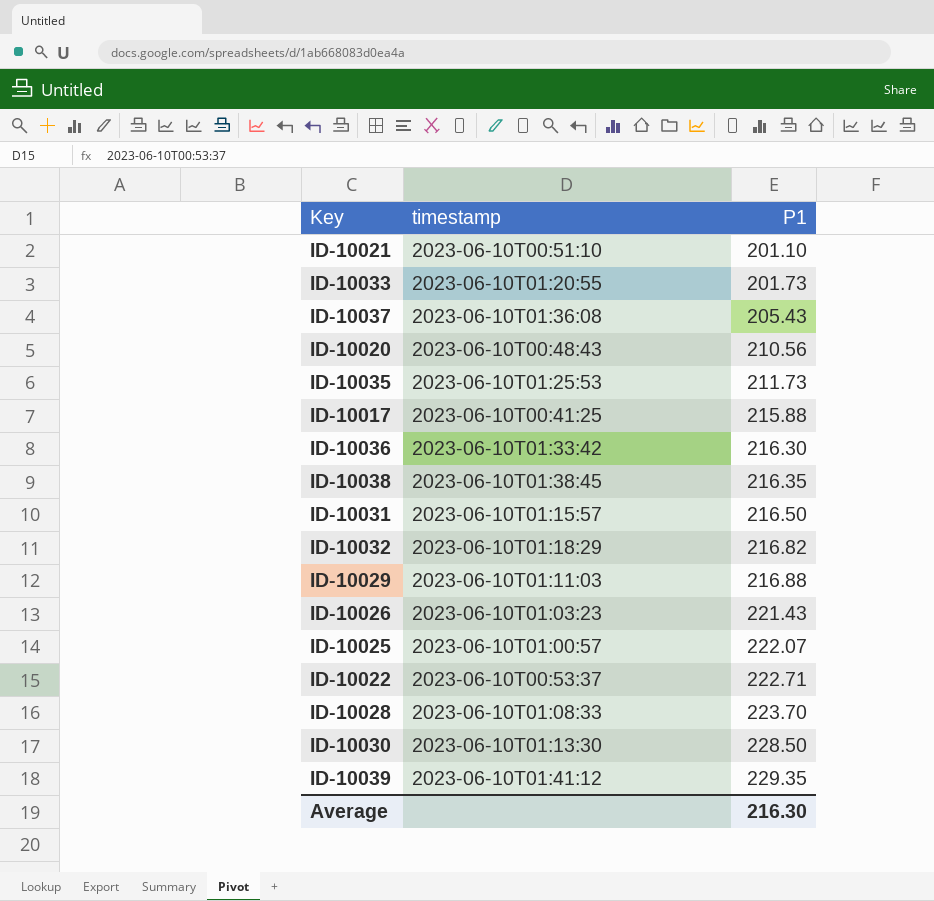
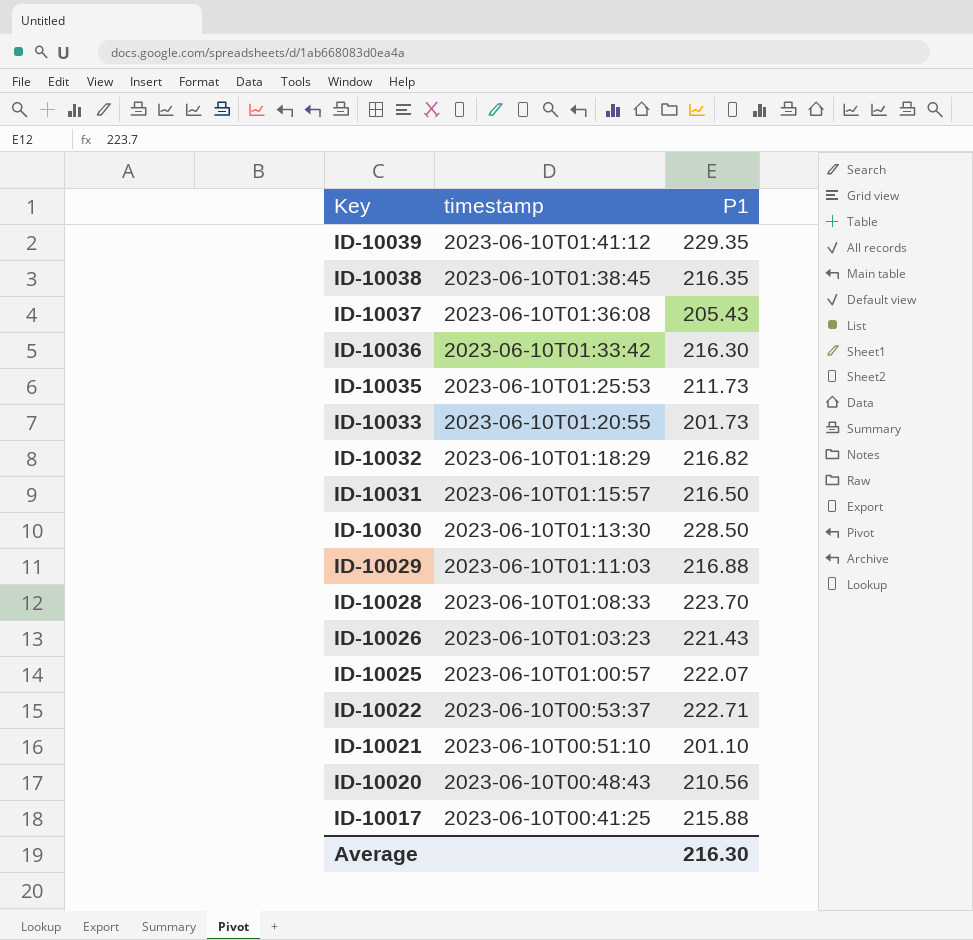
row order: P1 ascending -> Key descending

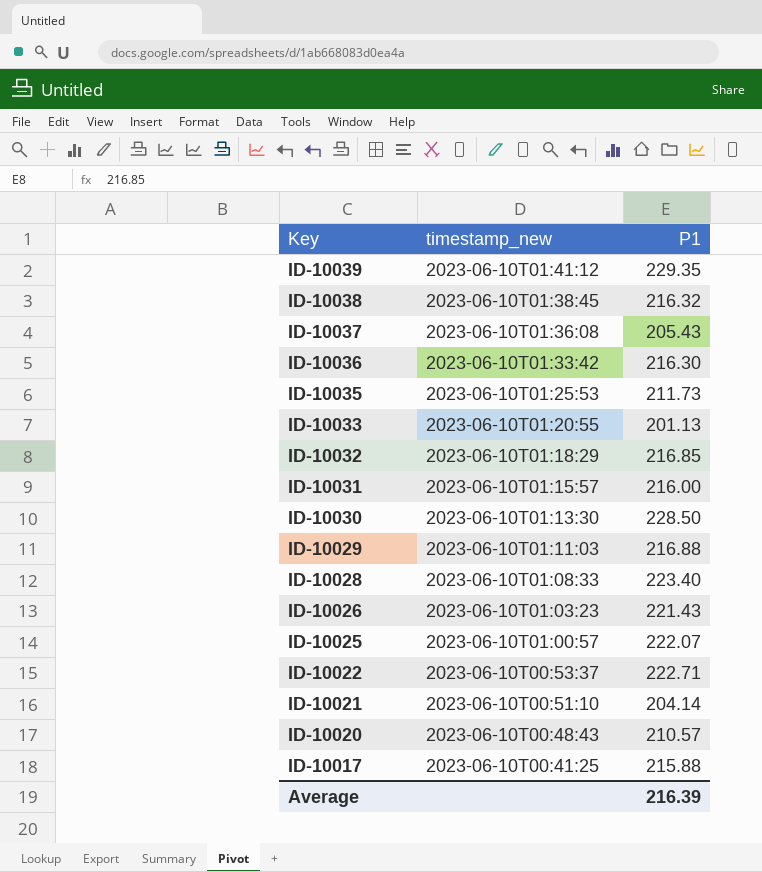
column name: timestamp -> timestamp_new
ID-10038 | P1: 216.35 -> 216.32
ID-10033 | P1: 201.73 -> 201.13
ID-10032 | P1: 216.82 -> 216.85
ID-10031 | P1: 216.50 -> 216.00
ID-10028 | P1: 223.70 -> 223.40
ID-10021 | P1: 201.10 -> 204.14
ID-10020 | P1: 210.56 -> 210.57
Average | P1: 216.30 -> 216.39

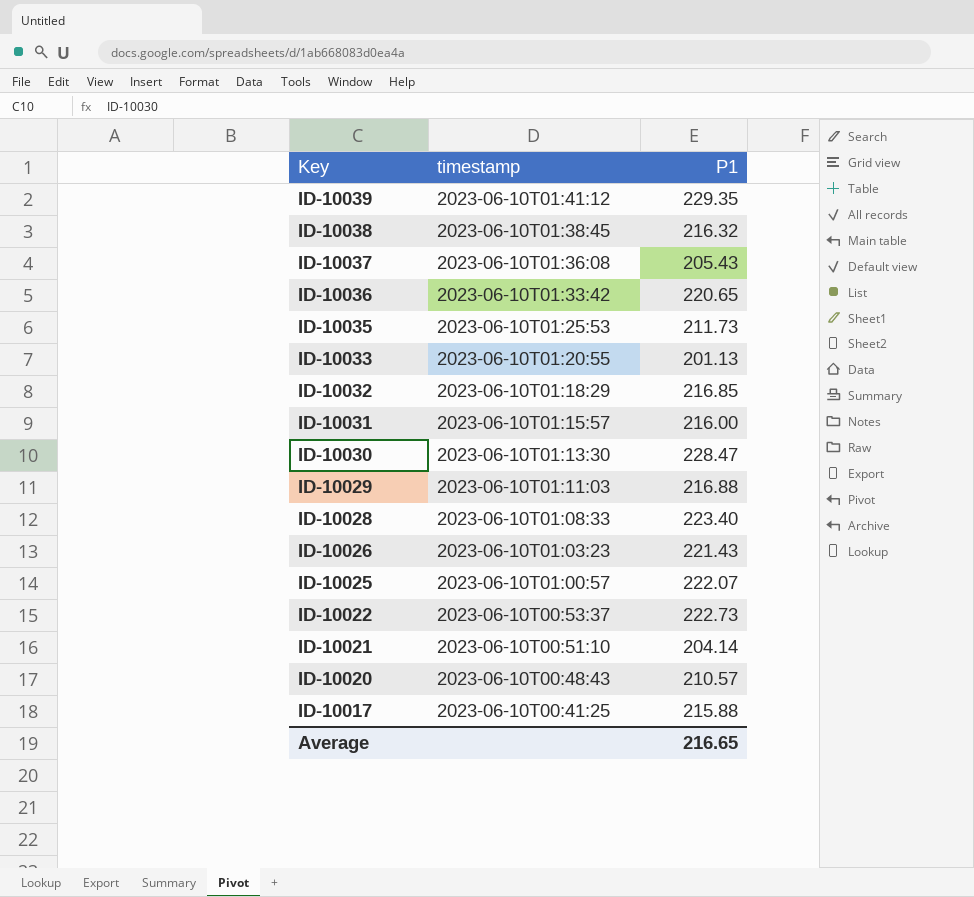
column name: timestamp_new -> timestamp
ID-10036 | P1: 216.30 -> 220.65
ID-10030 | P1: 228.50 -> 228.47
ID-10022 | P1: 222.71 -> 222.73
Average | P1: 216.39 -> 216.65

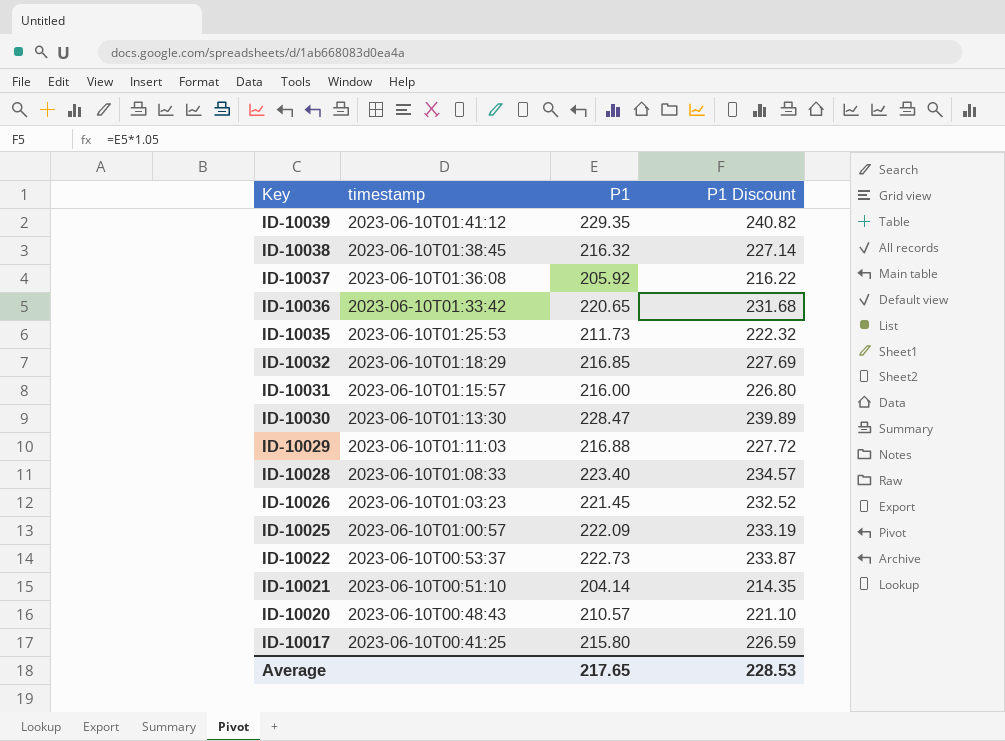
column P1 Discount | formula: none -> [P1] * 1.05
row ID-10033: 2023-06-10T01:20:55 | 201.13 -> none
ID-10037 | P1: 205.43 -> 205.92
ID-10026 | P1: 221.43 -> 221.45
ID-10025 | P1: 222.07 -> 222.09
ID-10017 | P1: 215.88 -> 215.80
Average | P1: 216.65 -> 217.65

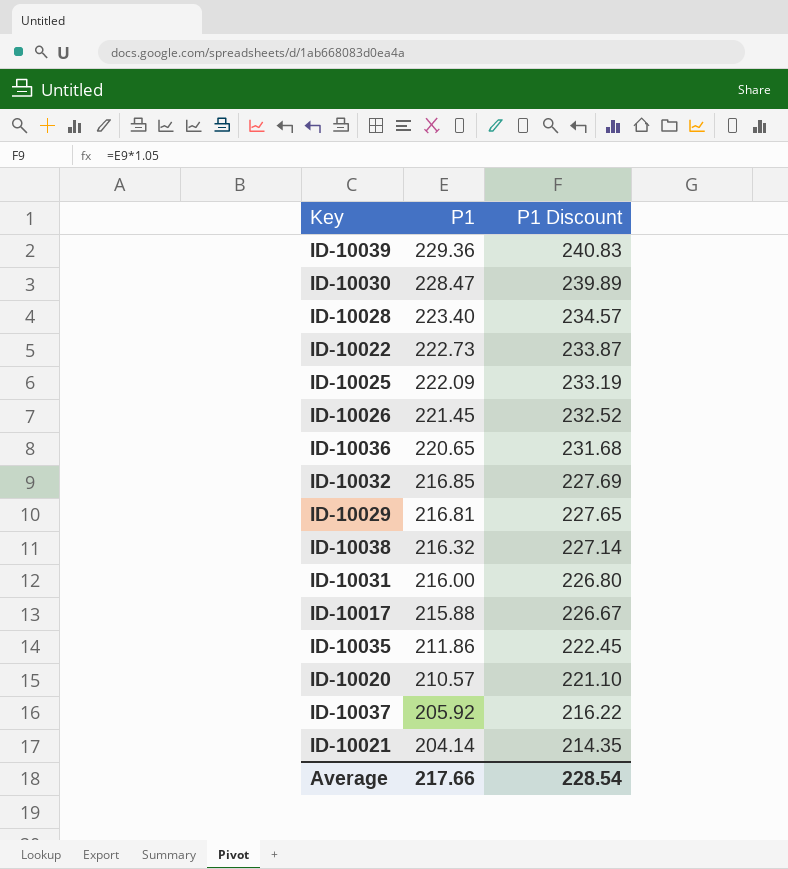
row order: Key descending -> P1 descending
column timestamp | position: 2 -> none
ID-10039 | P1: 229.35 -> 229.36
ID-10039 | P1 Discount: 240.82 -> 240.83
ID-10029 | P1: 216.88 -> 216.81
ID-10029 | P1 Discount: 227.72 -> 227.65
ID-10017 | P1: 215.80 -> 215.88
ID-10017 | P1 Discount: 226.59 -> 226.67
ID-10035 | P1: 211.73 -> 211.86
ID-10035 | P1 Discount: 222.32 -> 222.45
Average | P1: 217.65 -> 217.66
Average | P1 Discount: 228.53 -> 228.54

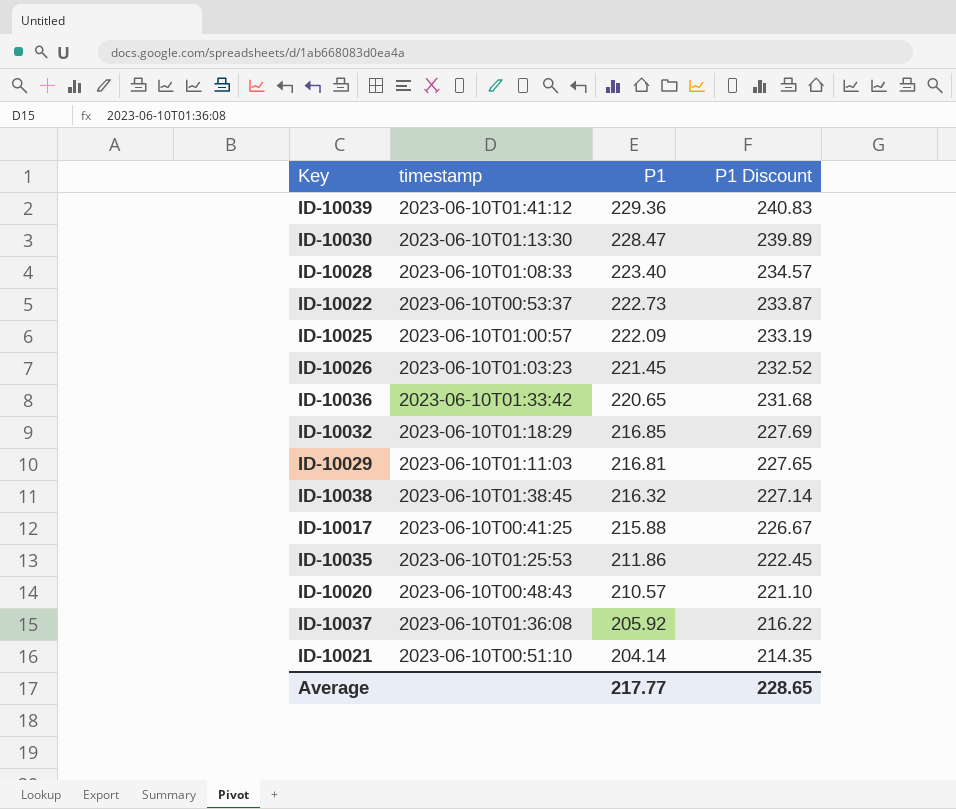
column timestamp | position: none -> 2
row ID-10031: 216.00 | 226.80 -> none
Average | P1: 217.66 -> 217.77
Average | P1 Discount: 228.54 -> 228.65

